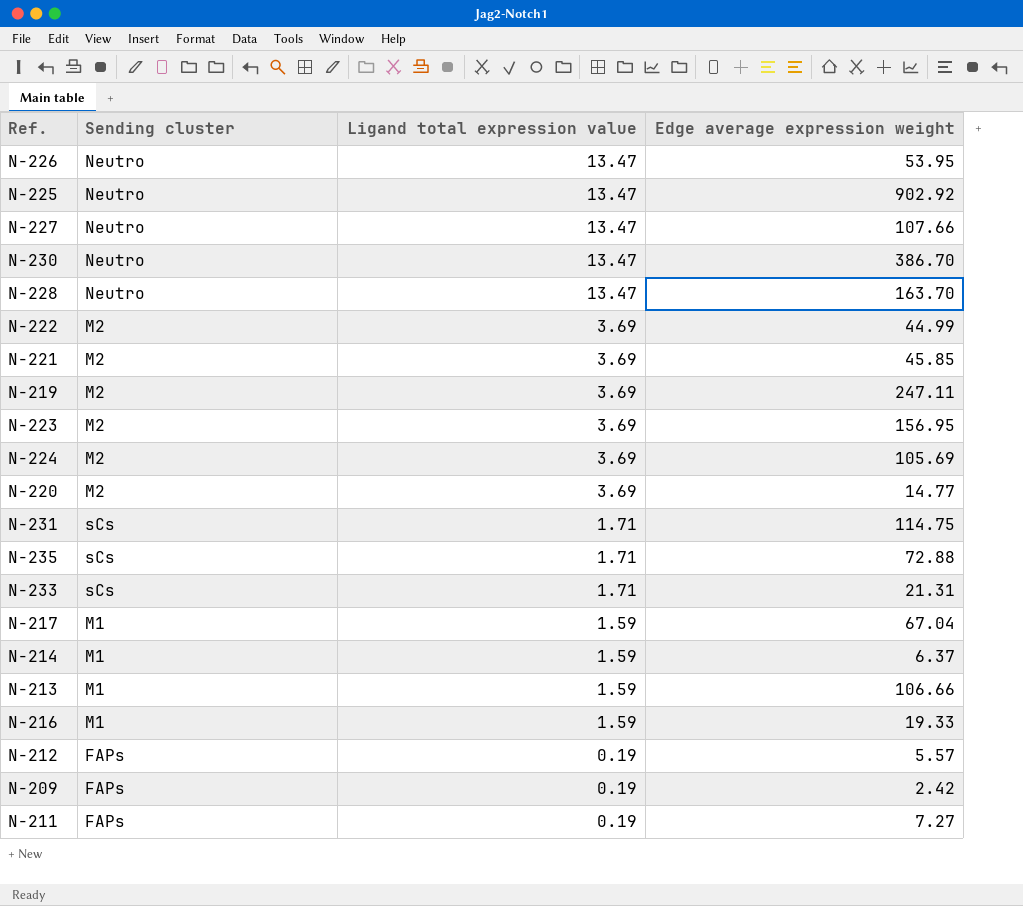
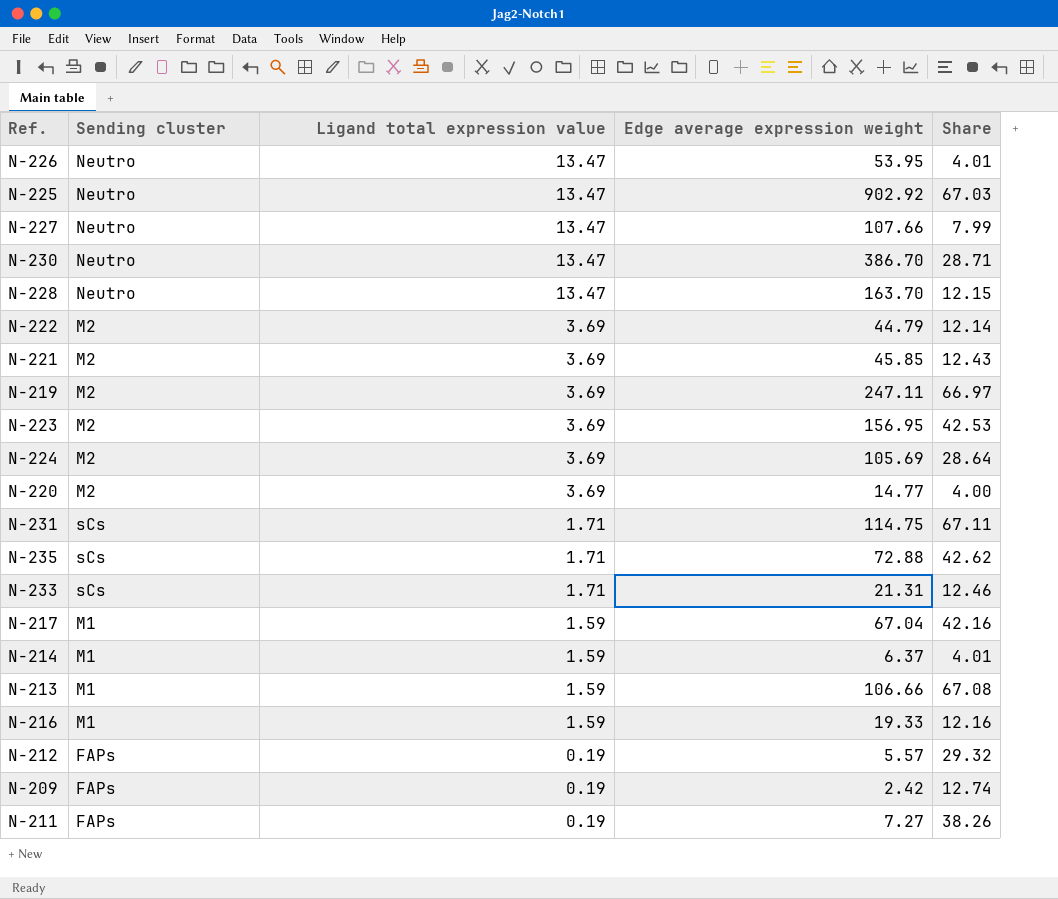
column Share | formula: none -> [Edge average expression weight] / [Ligand total expression value]
N-222 | Edge average expression weight: 44.99 -> 44.79

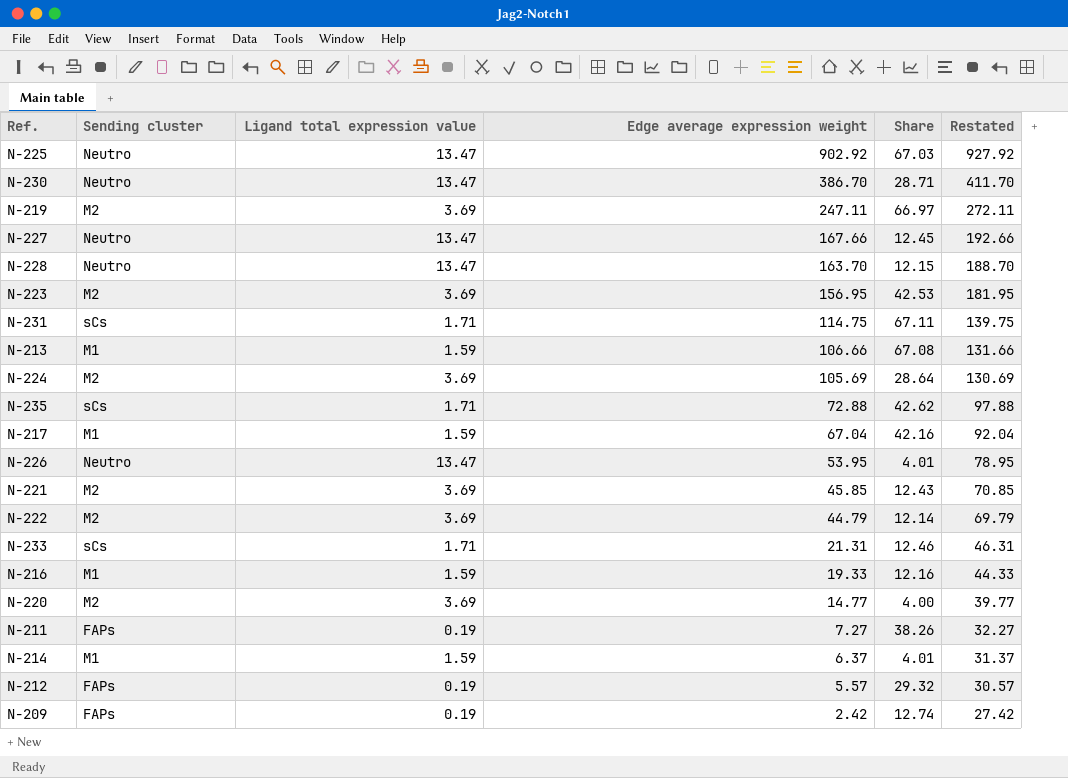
row order: Ligand total expression value descending -> Edge average expression weight descending
column Restated | formula: none -> [Edge average expression weight] + 25
N-227 | Edge average expression weight: 107.66 -> 167.66
N-227 | Share: 7.99 -> 12.45

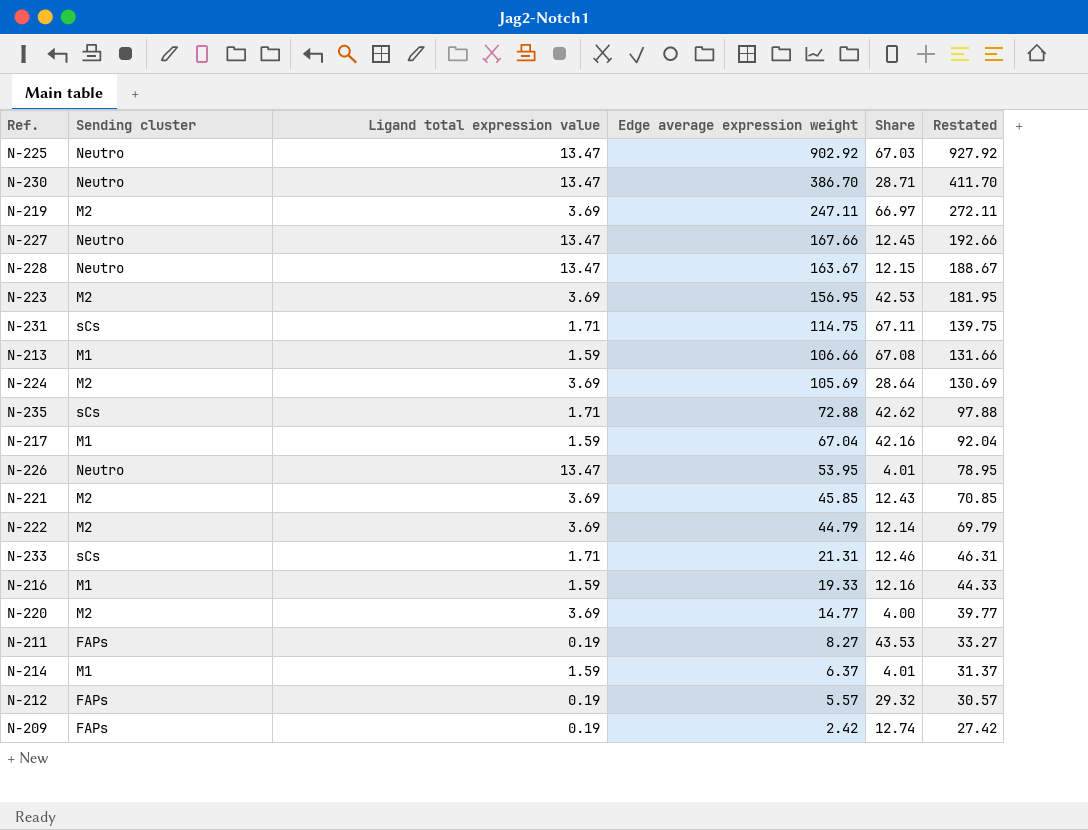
N-228 | Edge average expression weight: 163.70 -> 163.67
N-228 | Restated: 188.70 -> 188.67
N-211 | Edge average expression weight: 7.27 -> 8.27
N-211 | Share: 38.26 -> 43.53
N-211 | Restated: 32.27 -> 33.27

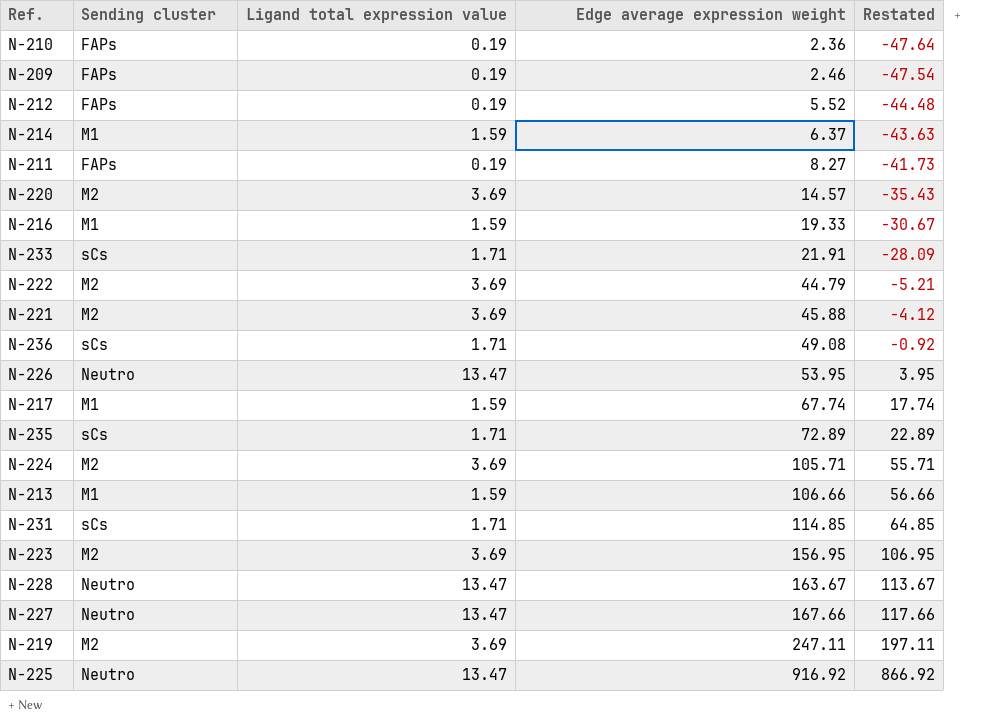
row order: Edge average expression weight descending -> Edge average expression weight ascending
column Share | formula: [Edge average expression weight] / [Ligand total expression value] -> none
column Restated | formula: [Edge average expression weight] + 25 -> [Edge average expression weight] - 50
row N-230: Neutro | 13.47 | 386.70 | 28.71 | 411.70 -> none
row N-210: none -> FAPs | 0.19 | 2.36 | -47.64
N-209 | Edge average expression weight: 2.42 -> 2.46
N-212 | Edge average expression weight: 5.57 -> 5.52
N-220 | Edge average expression weight: 14.77 -> 14.57
N-233 | Edge average expression weight: 21.31 -> 21.91
N-221 | Edge average expression weight: 45.85 -> 45.88
row N-236: none -> sCs | 1.71 | 49.08 | -0.92
N-217 | Edge average expression weight: 67.04 -> 67.74
N-235 | Edge average expression weight: 72.88 -> 72.89
N-224 | Edge average expression weight: 105.69 -> 105.71
N-231 | Edge average expression weight: 114.75 -> 114.85
N-225 | Edge average expression weight: 902.92 -> 916.92

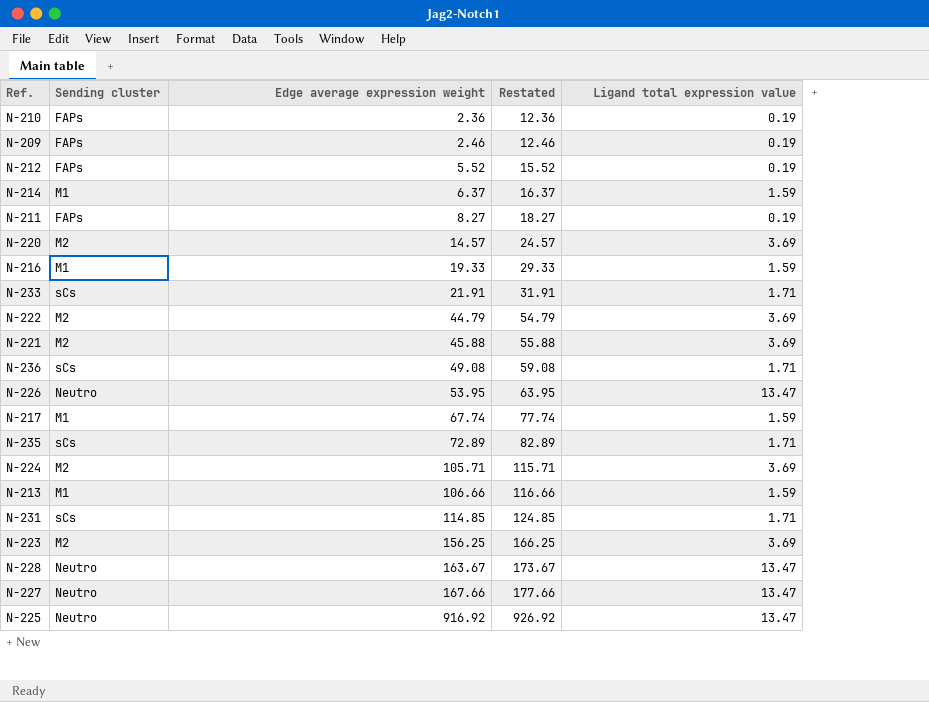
column Restated | formula: [Edge average expression weight] - 50 -> [Edge average expression weight] + 10
column Ligand total expression value | position: 3 -> 5
row N-219: M2 | 3.69 | 247.11 | 197.11 -> none
N-223 | Edge average expression weight: 156.95 -> 156.25

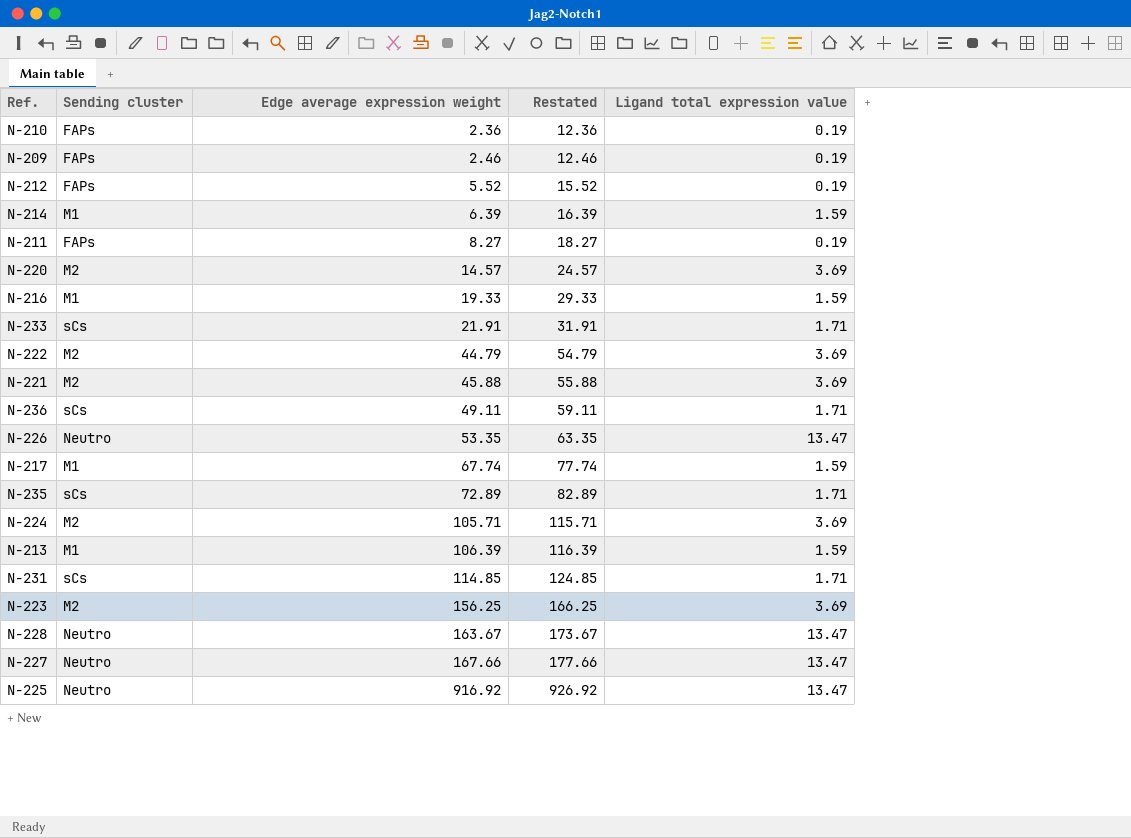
N-214 | Edge average expression weight: 6.37 -> 6.39
N-214 | Restated: 16.37 -> 16.39
N-236 | Edge average expression weight: 49.08 -> 49.11
N-236 | Restated: 59.08 -> 59.11
N-226 | Edge average expression weight: 53.95 -> 53.35
N-226 | Restated: 63.95 -> 63.35
N-213 | Edge average expression weight: 106.66 -> 106.39
N-213 | Restated: 116.66 -> 116.39

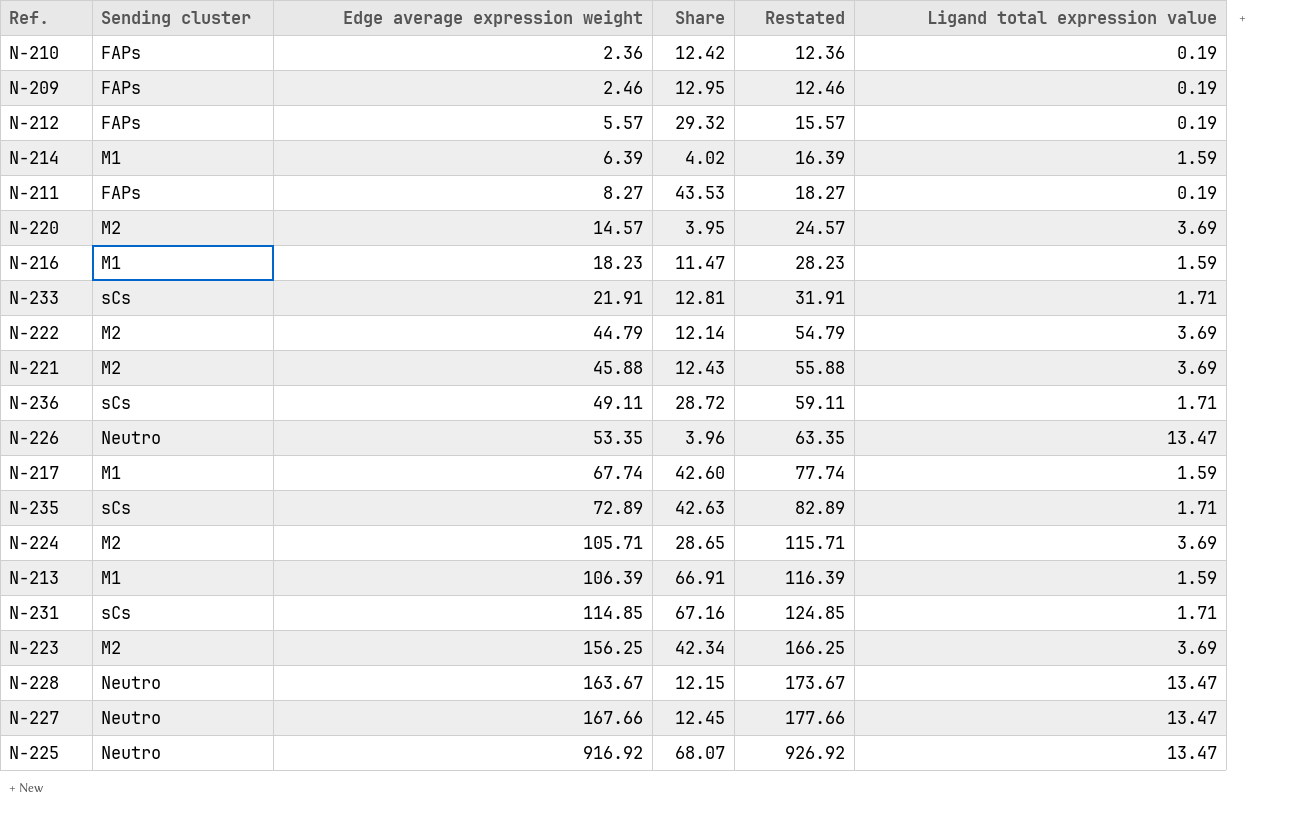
column Share | formula: none -> [Edge average expression weight] / [Ligand total expression value]
N-212 | Edge average expression weight: 5.52 -> 5.57
N-212 | Restated: 15.52 -> 15.57
N-216 | Edge average expression weight: 19.33 -> 18.23
N-216 | Restated: 29.33 -> 28.23

